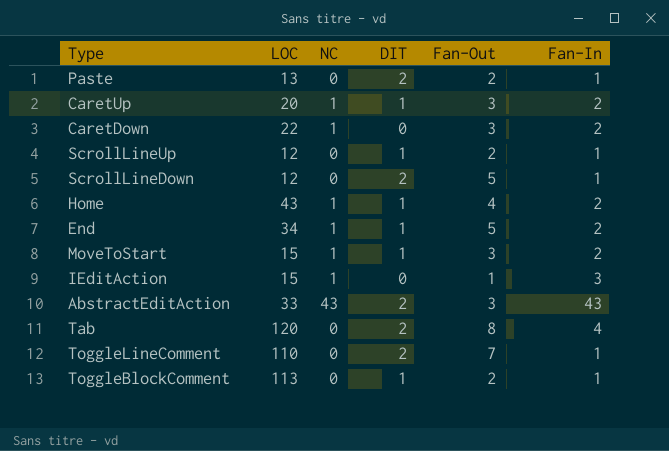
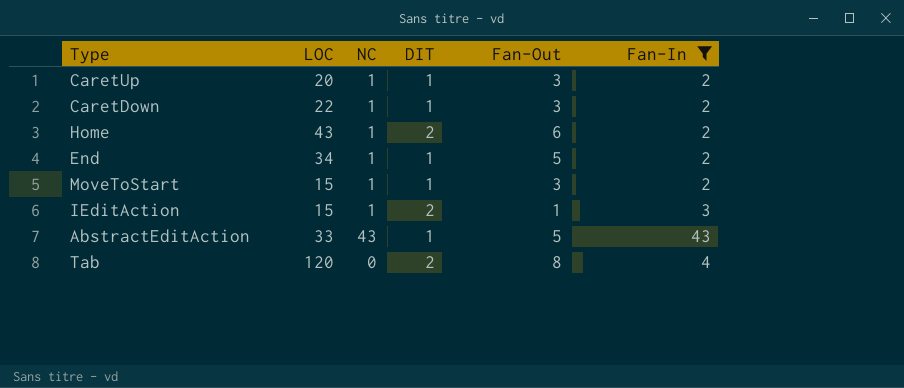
filter: none -> Fan-In != 1
CaretDown | DIT: 0 -> 1
Home | DIT: 1 -> 2
Home | Fan-Out: 4 -> 6
IEditAction | DIT: 0 -> 2
AbstractEditAction | DIT: 2 -> 1
AbstractEditAction | Fan-Out: 3 -> 5

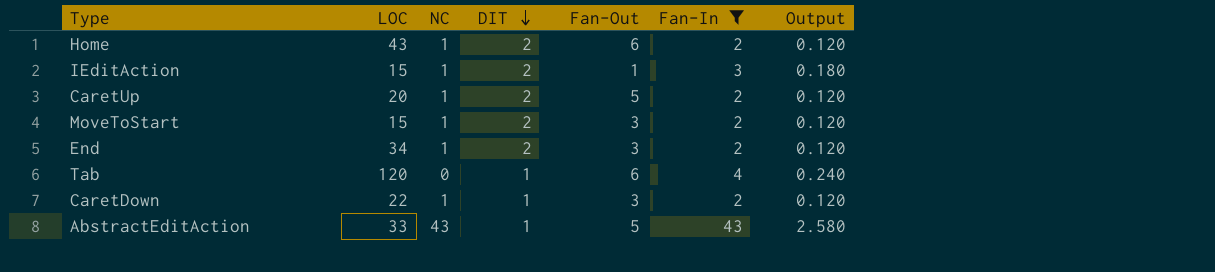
row order: none -> DIT descending
column Output | formula: none -> [Fan-In] * 0.06
CaretUp | DIT: 1 -> 2
CaretUp | Fan-Out: 3 -> 5
MoveToStart | DIT: 1 -> 2
End | DIT: 1 -> 2
End | Fan-Out: 5 -> 3
Tab | DIT: 2 -> 1
Tab | Fan-Out: 8 -> 6

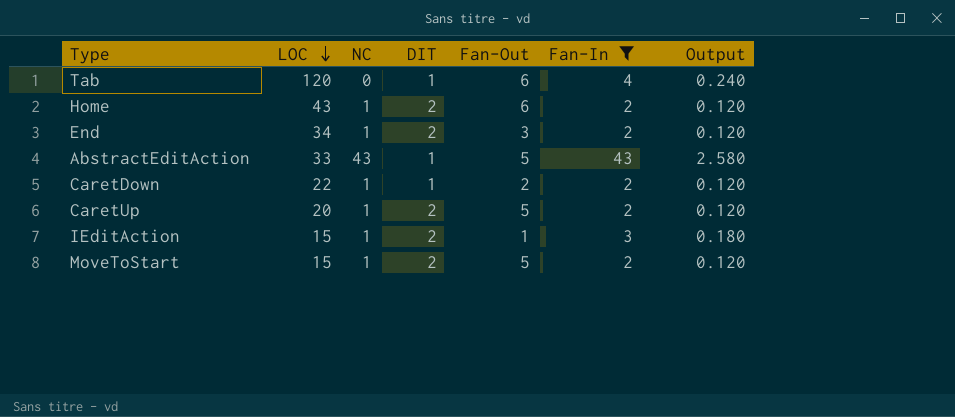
row order: DIT descending -> LOC descending
CaretDown | Fan-Out: 3 -> 2
MoveToStart | Fan-Out: 3 -> 5

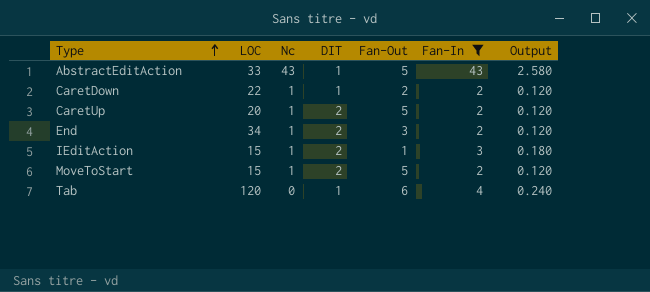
row order: LOC descending -> Type ascending
column name: NC -> Nc
row Home: 43 | 1 | 2 | 6 | 2 | 0.120 -> none

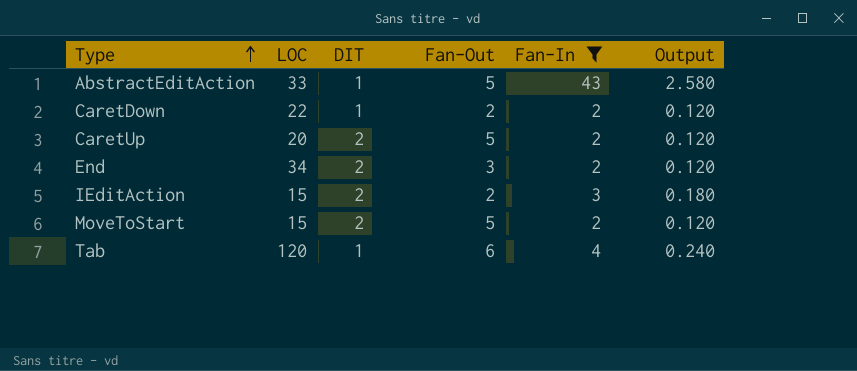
column Nc | position: 3 -> none
IEditAction | Fan-Out: 1 -> 2

